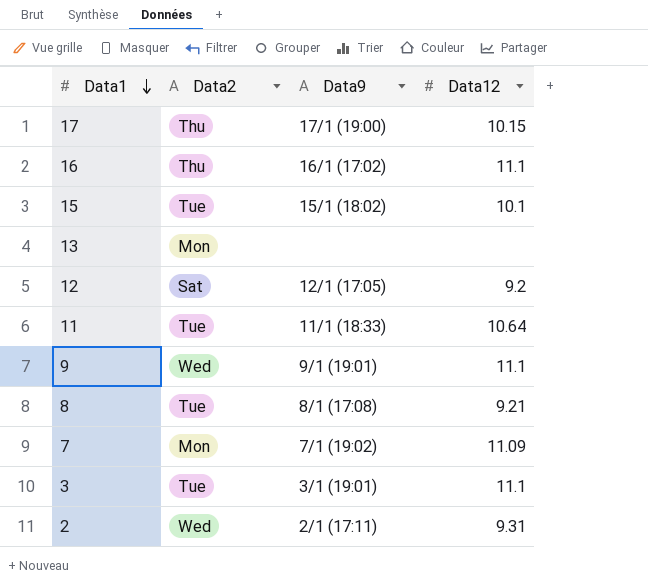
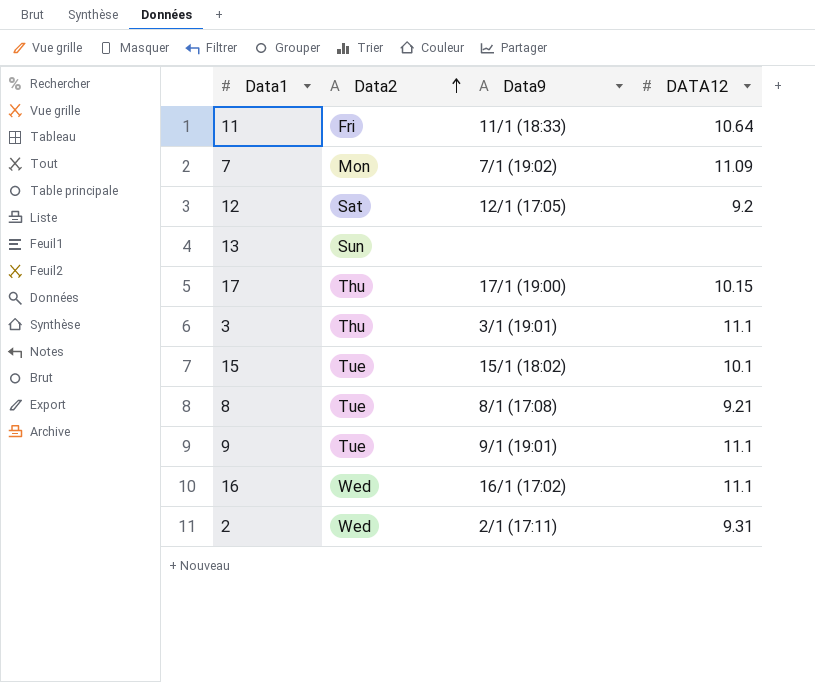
row order: Data1 descending -> Data2 ascending
column name: Data12 -> DATA12
11 | Data2: Tue -> Fri
13 | Data2: Mon -> Sun
3 | Data2: Tue -> Thu
9 | Data2: Wed -> Tue
16 | Data2: Thu -> Wed

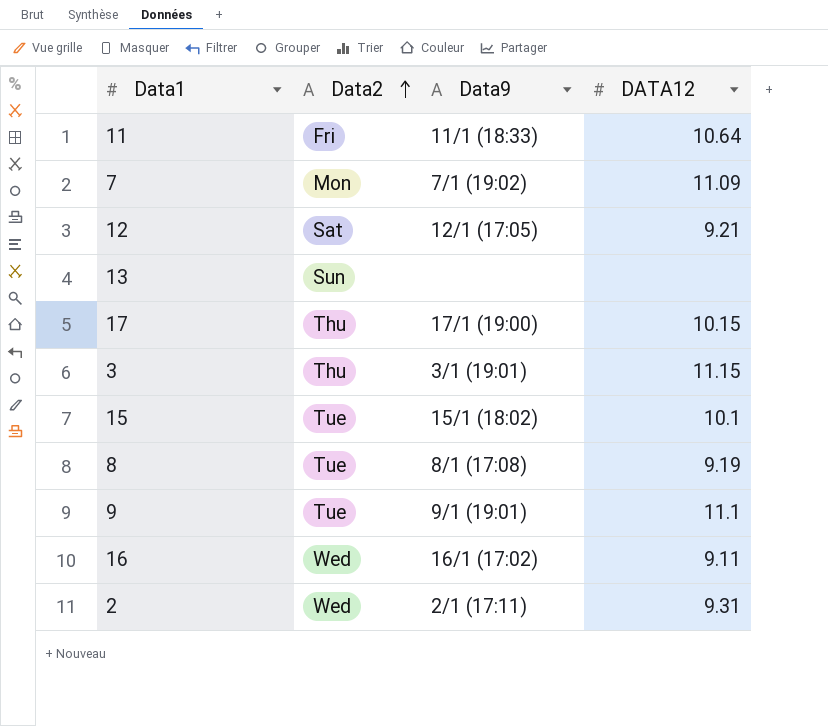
12 | DATA12: 9.2 -> 9.21
3 | DATA12: 11.1 -> 11.15
8 | DATA12: 9.21 -> 9.19
16 | DATA12: 11.1 -> 9.11

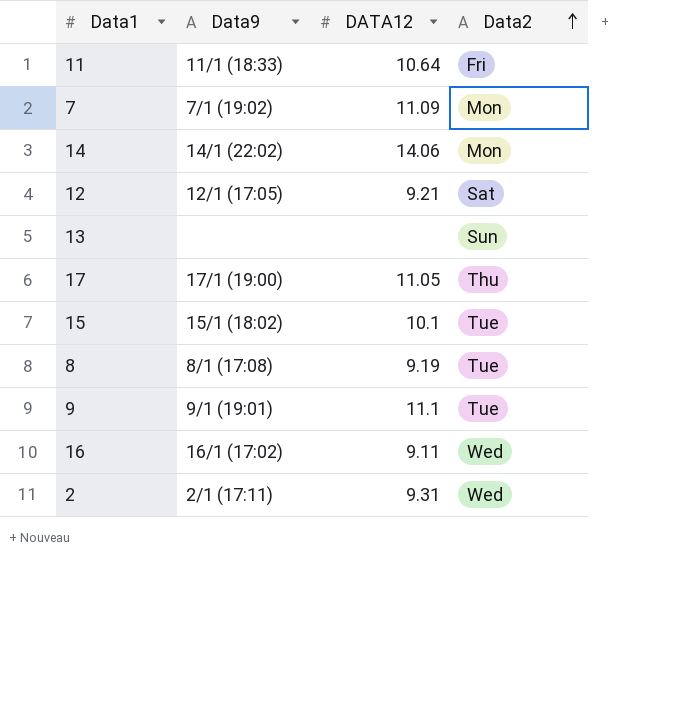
column Data2 | position: 2 -> 4
row 3: Thu | 3/1 (19:01) | 11.15 -> none
row 14: none -> 14/1 (22:02) | 14.06 | Mon
17 | DATA12: 10.15 -> 11.05

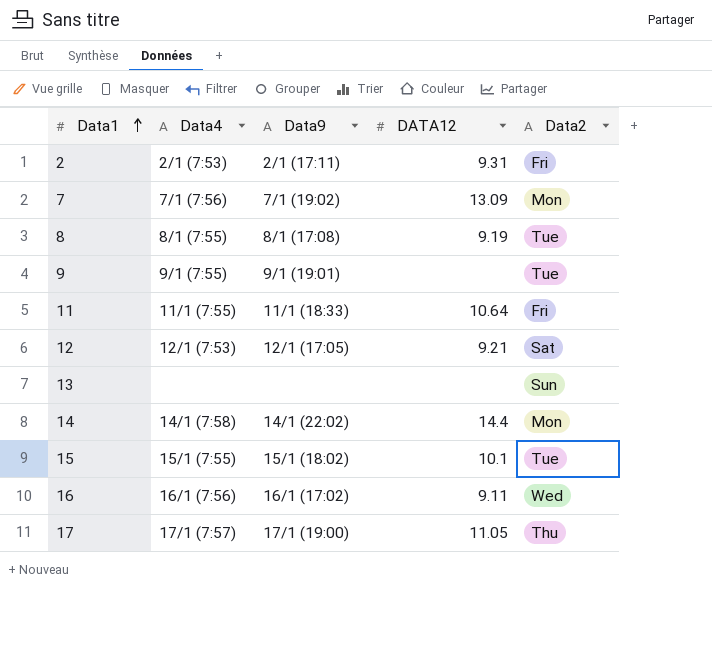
row order: Data2 ascending -> Data1 ascending
column Data4 | position: none -> 2
2 | Data2: Wed -> Fri
7 | DATA12: 11.09 -> 13.09
9 | DATA12: 11.1 -> none
14 | DATA12: 14.06 -> 14.4

